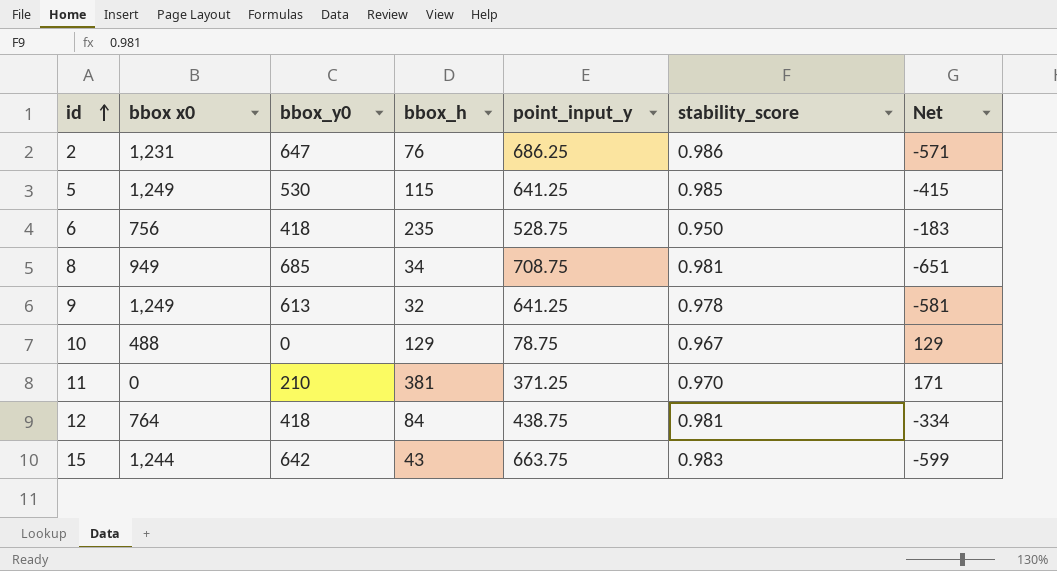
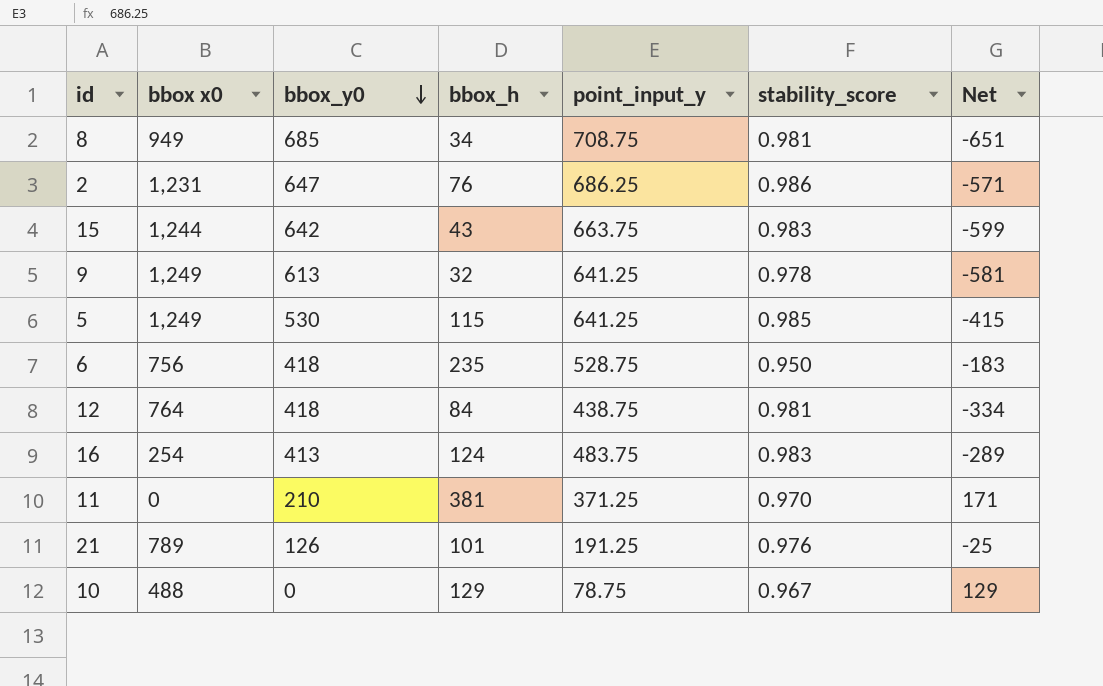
row order: id ascending -> bbox_y0 descending
row 16: none -> 254 | 413 | 124 | 483.75 | 0.983 | -289
row 21: none -> 789 | 126 | 101 | 191.25 | 0.976 | -25

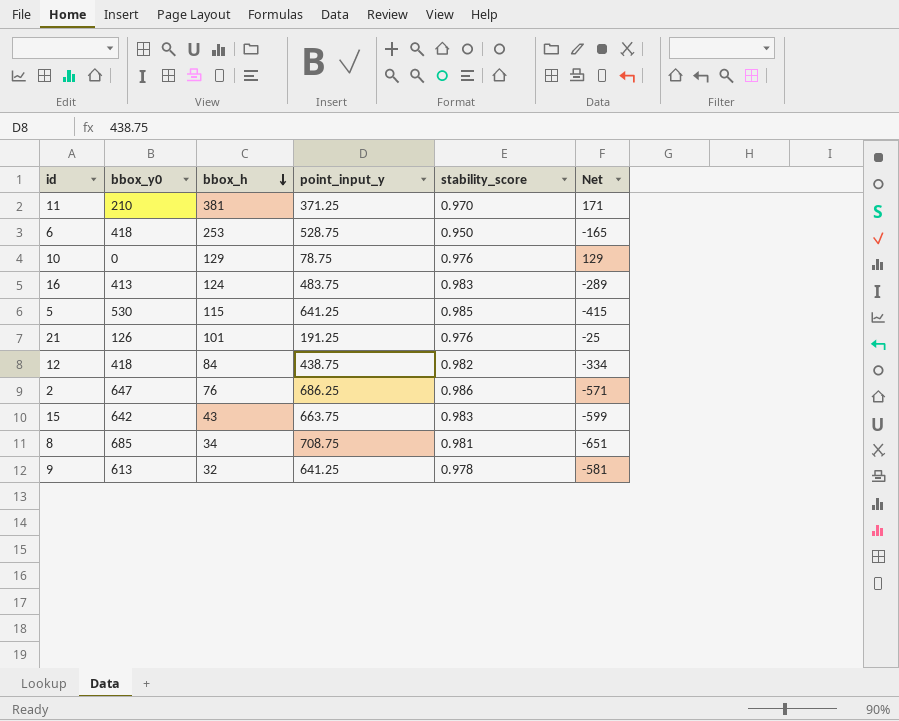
row order: bbox_y0 descending -> bbox_h descending
column bbox x0 | position: 2 -> none
6 | bbox_h: 235 -> 253
6 | Net: -183 -> -165
10 | stability_score: 0.967 -> 0.976
12 | stability_score: 0.981 -> 0.982

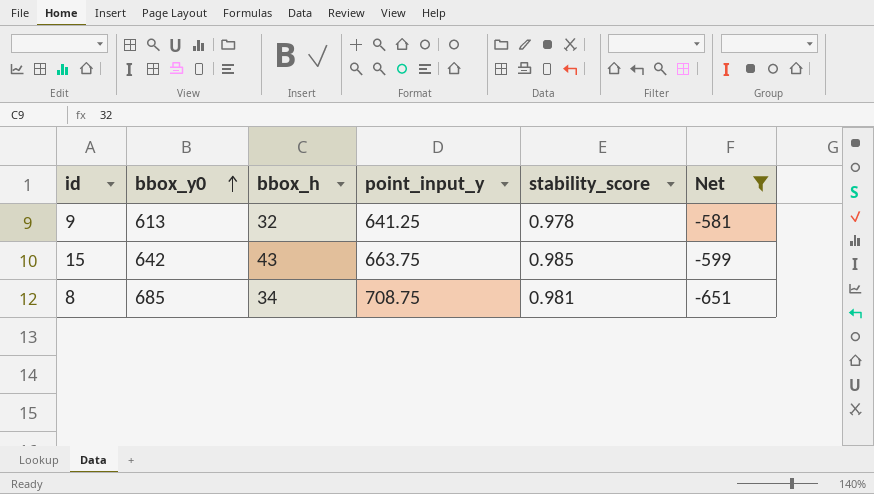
filter: none -> Net <= -581
row order: bbox_h descending -> bbox_y0 ascending
15 | stability_score: 0.983 -> 0.985

